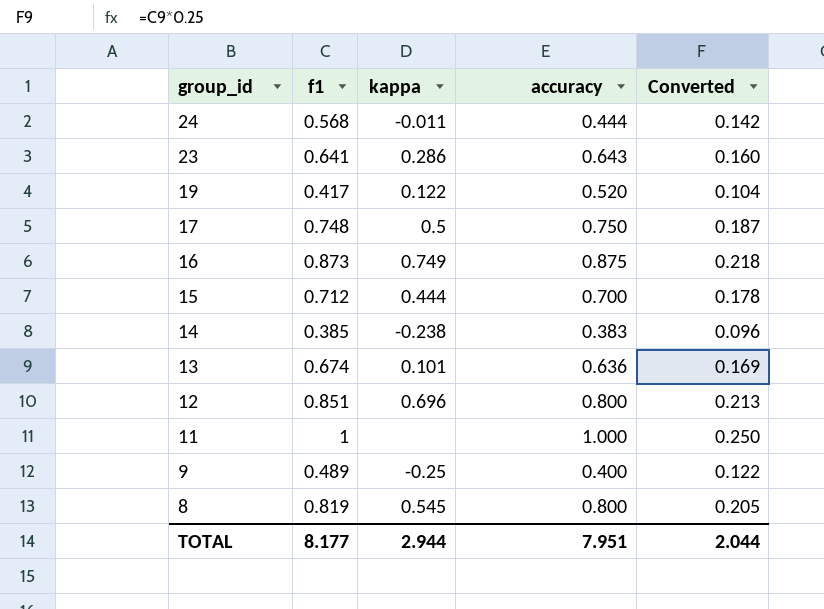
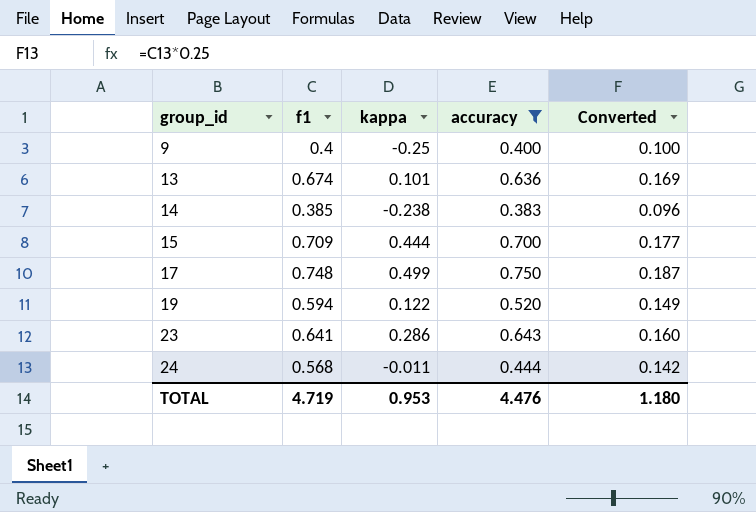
filter: none -> accuracy <= 0.750
row order: group_id descending -> group_id ascending
9 | f1: 0.489 -> 0.4
9 | Converted: 0.122 -> 0.100
15 | f1: 0.712 -> 0.709
15 | Converted: 0.178 -> 0.177
17 | kappa: 0.5 -> 0.499
19 | f1: 0.417 -> 0.594
19 | Converted: 0.104 -> 0.149
TOTAL | f1: 8.177 -> 4.719
TOTAL | kappa: 2.944 -> 0.953
TOTAL | accuracy: 7.951 -> 4.476
TOTAL | Converted: 2.044 -> 1.180

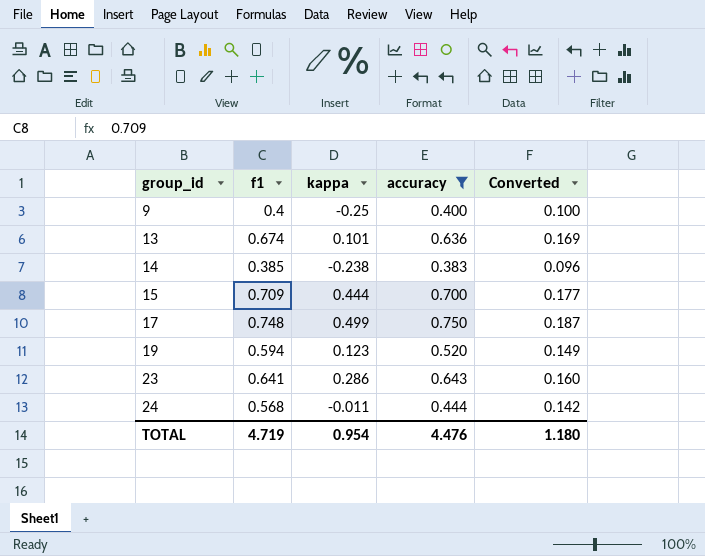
19 | kappa: 0.122 -> 0.123
TOTAL | kappa: 0.953 -> 0.954

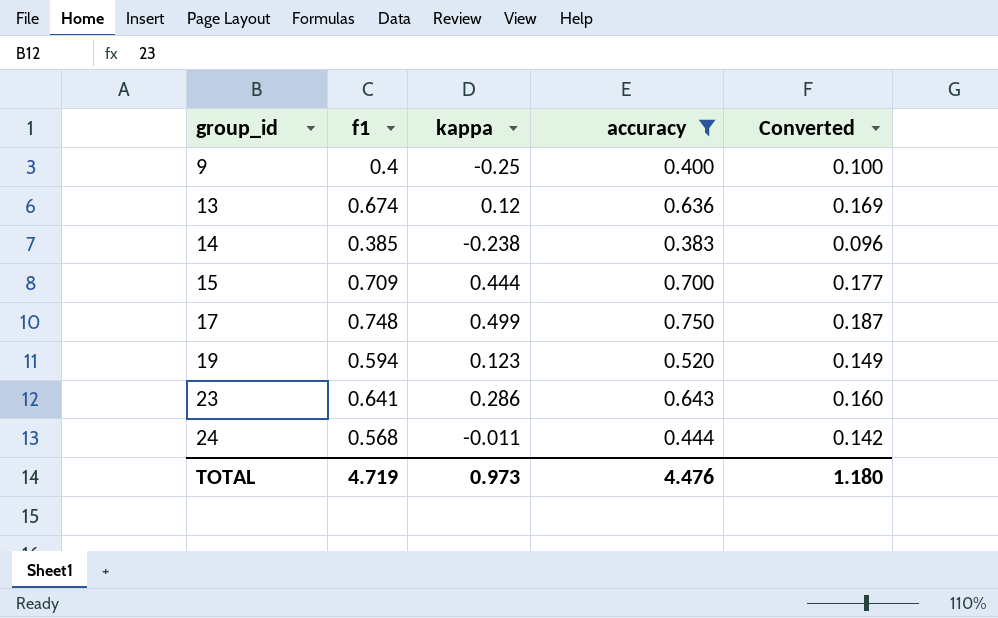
13 | kappa: 0.101 -> 0.12
TOTAL | kappa: 0.954 -> 0.973

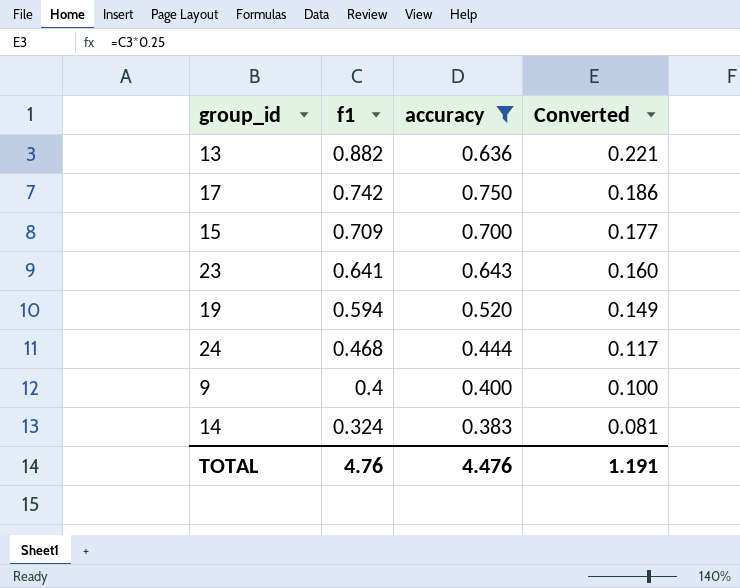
row order: group_id ascending -> f1 descending
column kappa | position: 3 -> none
13 | f1: 0.674 -> 0.882
13 | Converted: 0.169 -> 0.221
17 | f1: 0.748 -> 0.742
17 | Converted: 0.187 -> 0.186
24 | f1: 0.568 -> 0.468
24 | Converted: 0.142 -> 0.117
14 | f1: 0.385 -> 0.324
14 | Converted: 0.096 -> 0.081
TOTAL | f1: 4.719 -> 4.76
TOTAL | Converted: 1.180 -> 1.191

